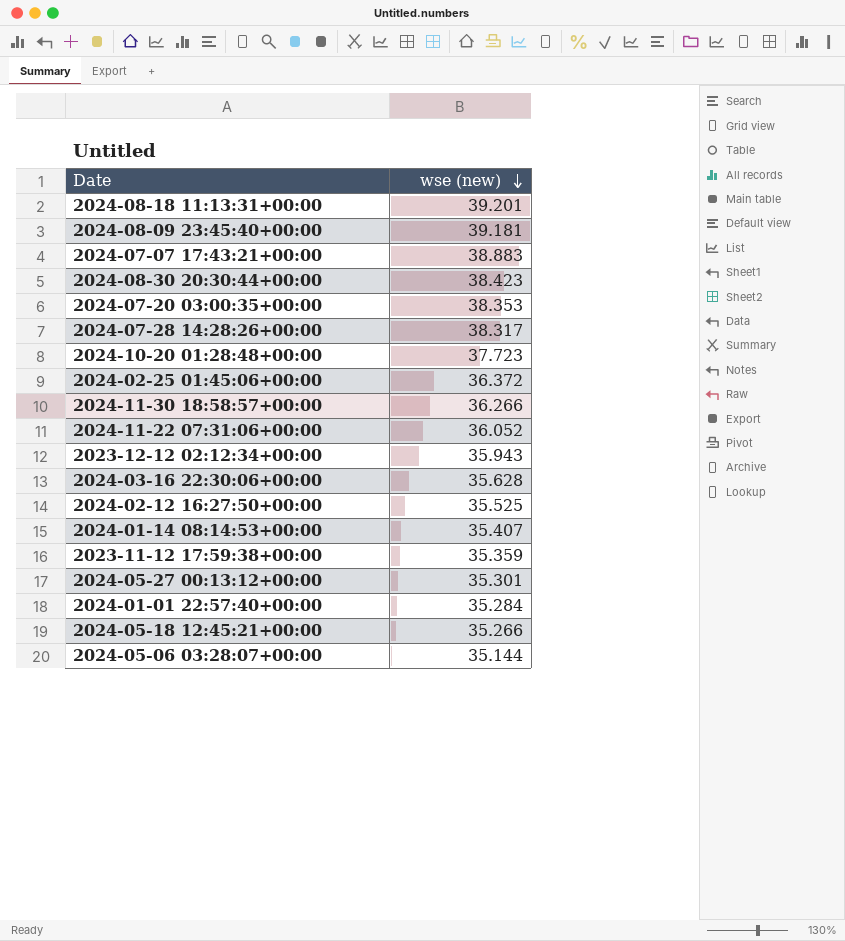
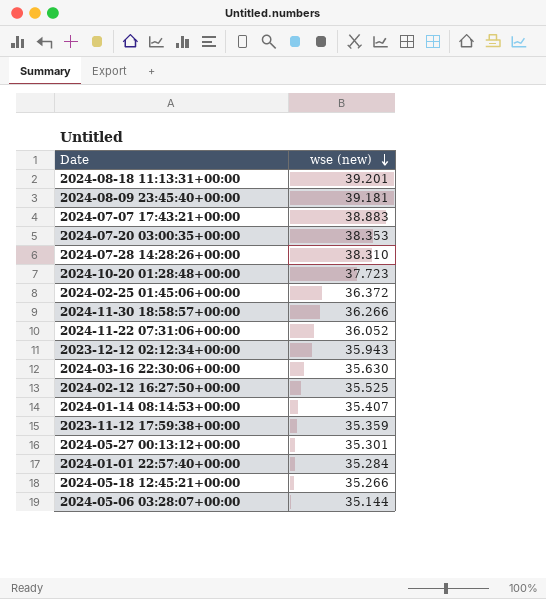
row 2024-08-30 20:30:44+00:00: 38.423 -> none
2024-07-28 14:28:26+00:00 | wse (new): 38.317 -> 38.310
2024-03-16 22:30:06+00:00 | wse (new): 35.628 -> 35.630

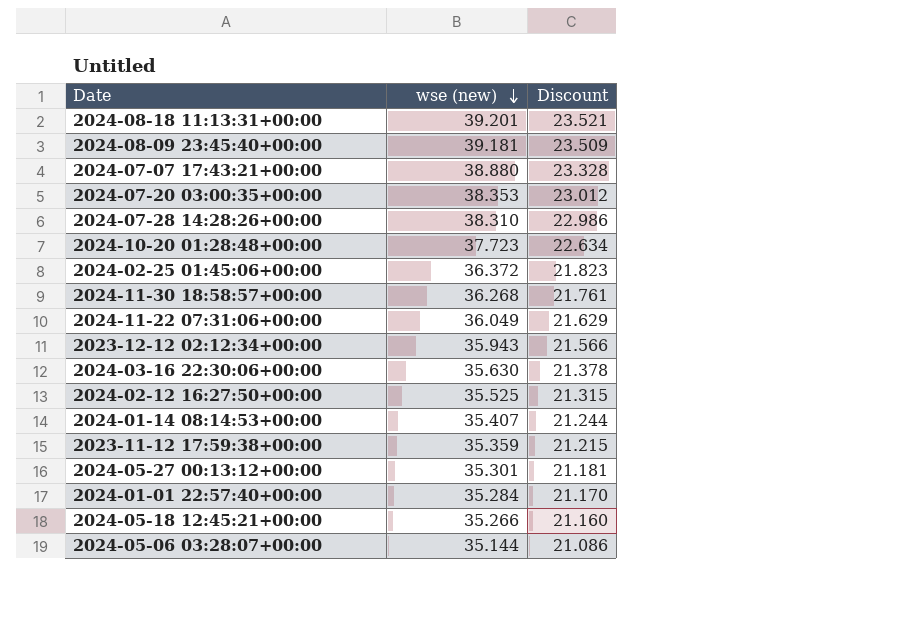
column Discount | formula: none -> [wse (new)] * 0.6
2024-07-07 17:43:21+00:00 | wse (new): 38.883 -> 38.880
2024-11-30 18:58:57+00:00 | wse (new): 36.266 -> 36.268
2024-11-22 07:31:06+00:00 | wse (new): 36.052 -> 36.049

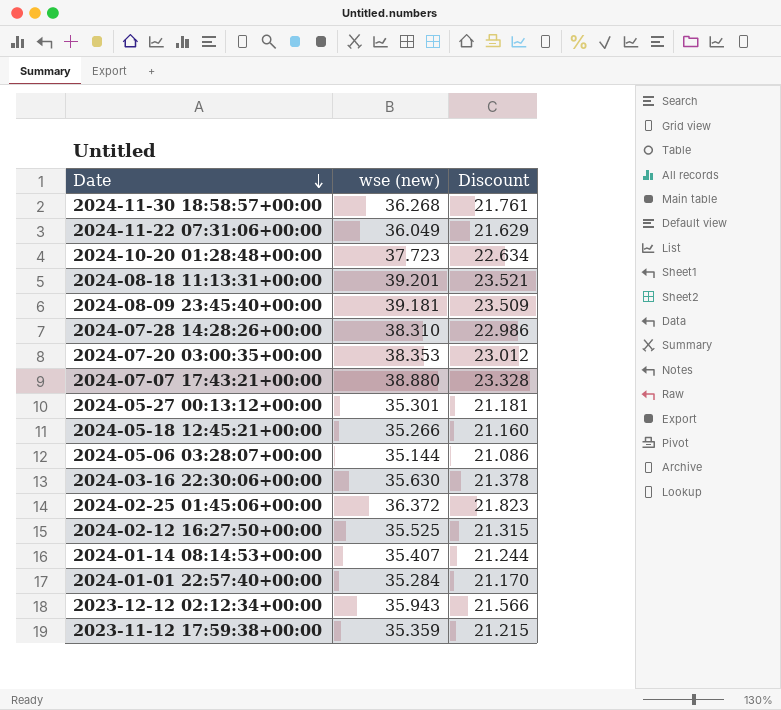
row order: wse (new) descending -> Date descending

